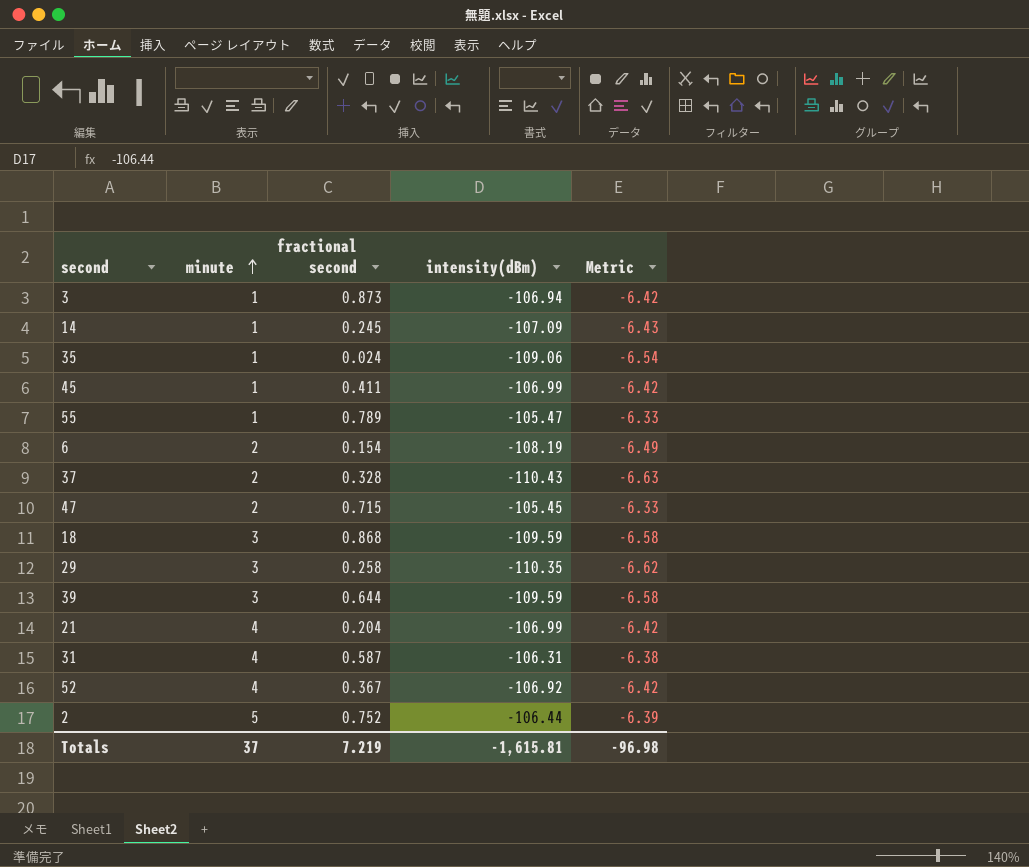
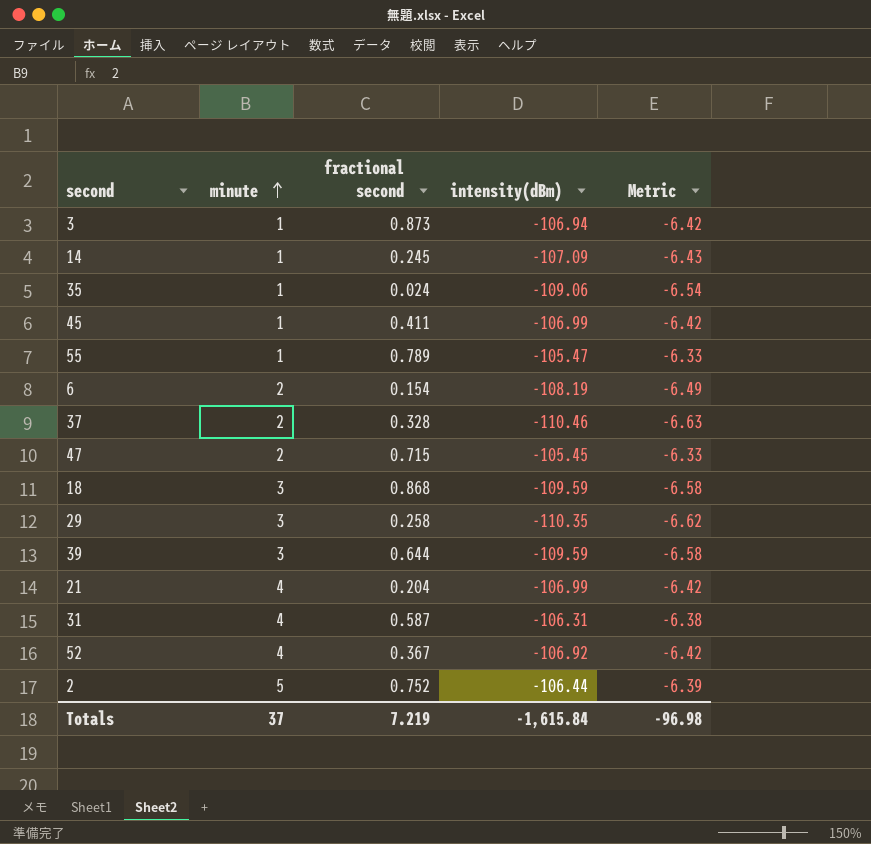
37 | intensity(dBm): -110.43 -> -110.46
Totals | intensity(dBm): -1,615.81 -> -1,615.84

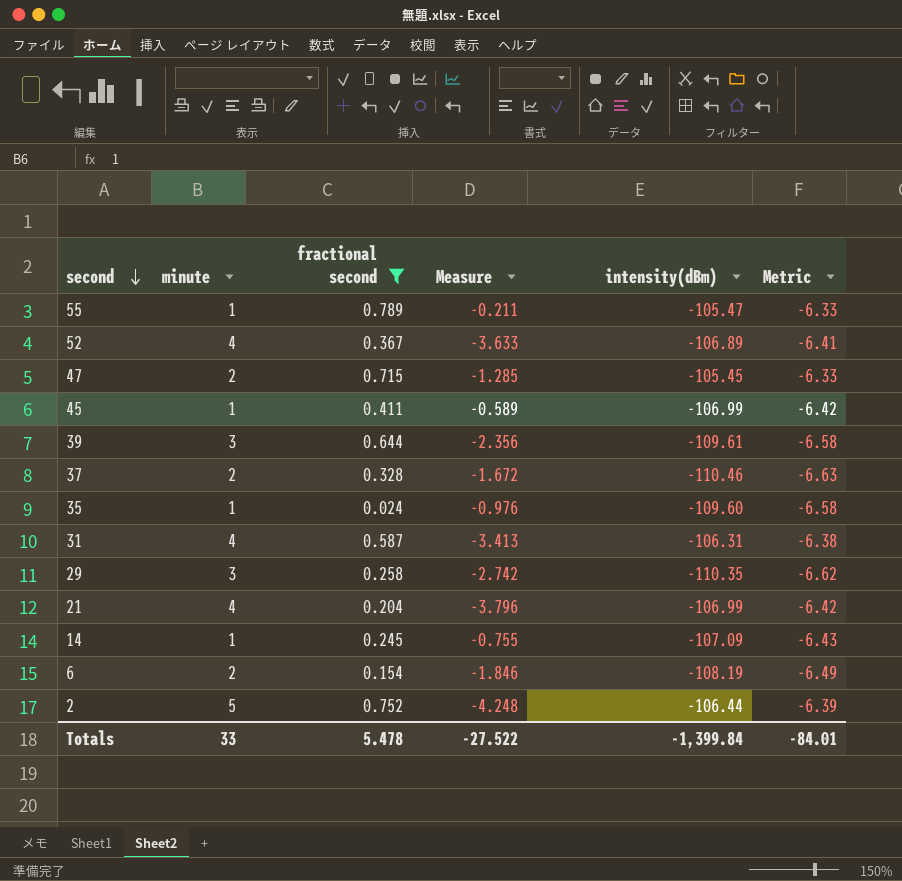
filter: none -> fractional second <= 0.789
row order: minute ascending -> second descending
column Measure | formula: none -> [fractional second] - [minute]
52 | intensity(dBm): -106.92 -> -106.89
52 | Metric: -6.42 -> -6.41
39 | intensity(dBm): -109.59 -> -109.61
35 | intensity(dBm): -109.06 -> -109.60
35 | Metric: -6.54 -> -6.58
Totals | minute: 37 -> 33
Totals | fractional second: 7.219 -> 5.478
Totals | intensity(dBm): -1,615.84 -> -1,399.84
Totals | Metric: -96.98 -> -84.01

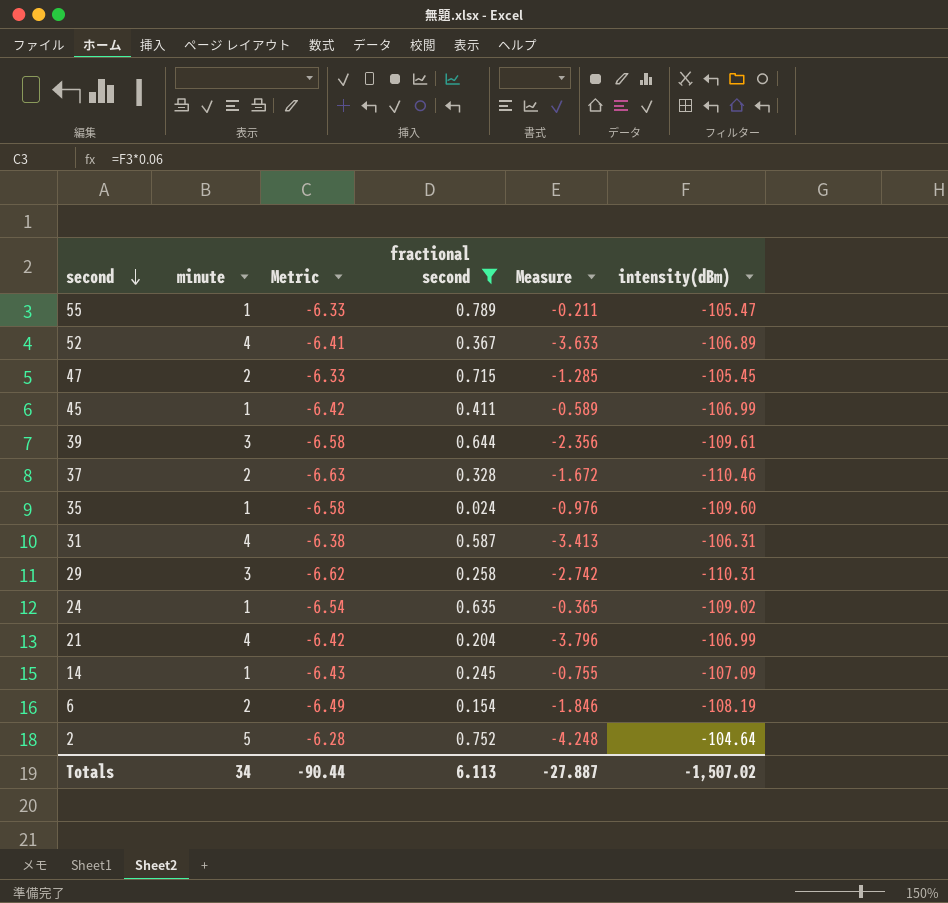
column Metric | position: 6 -> 3
29 | intensity(dBm): -110.35 -> -110.31
row 24: none -> 1 | -6.54 | 0.635 | -0.365 | -109.02
2 | Metric: -6.39 -> -6.28
2 | intensity(dBm): -106.44 -> -104.64
Totals | minute: 33 -> 34
Totals | Metric: -84.01 -> -90.44
Totals | fractional second: 5.478 -> 6.113
Totals | Measure: -27.522 -> -27.887
Totals | intensity(dBm): -1,399.84 -> -1,507.02

